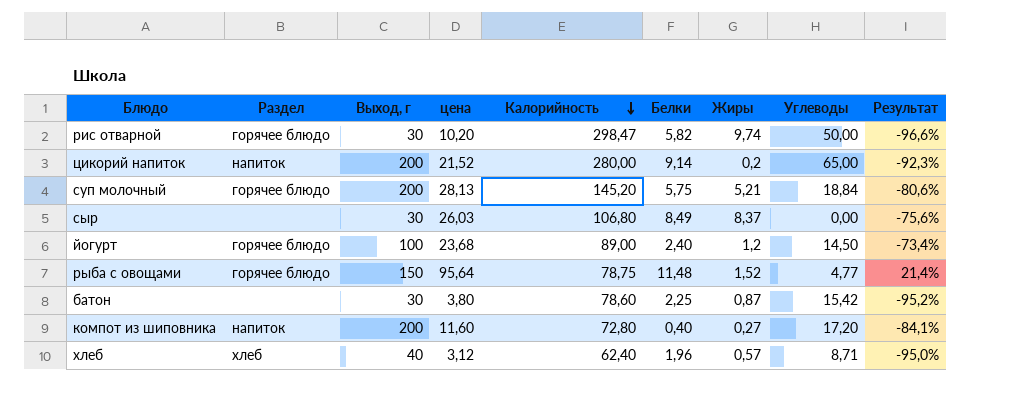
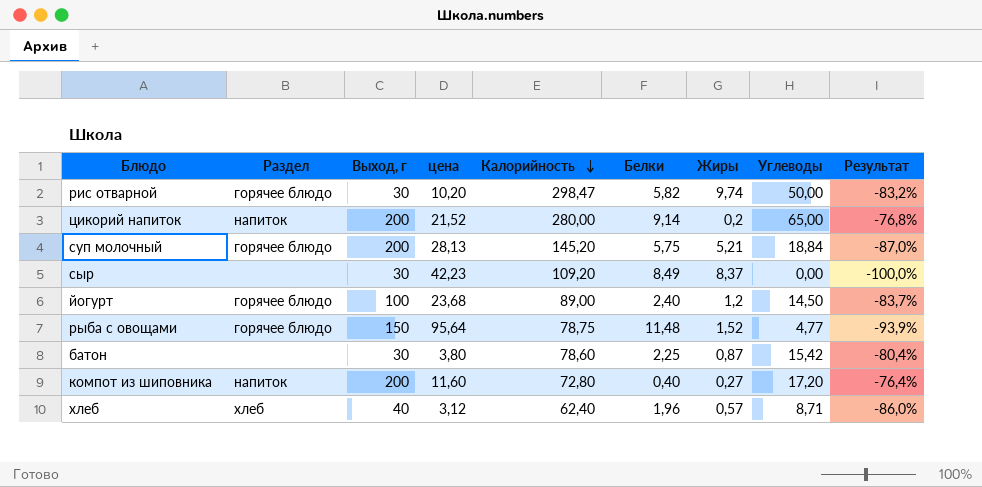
column Результат | formula: ([цена] - [Калорийность]) / [Калорийность] -> ([Углеводы] - [Калорийность]) / [Калорийность]
сыр | цена: 26,03 -> 42,23
сыр | Калорийность: 106,80 -> 109,20

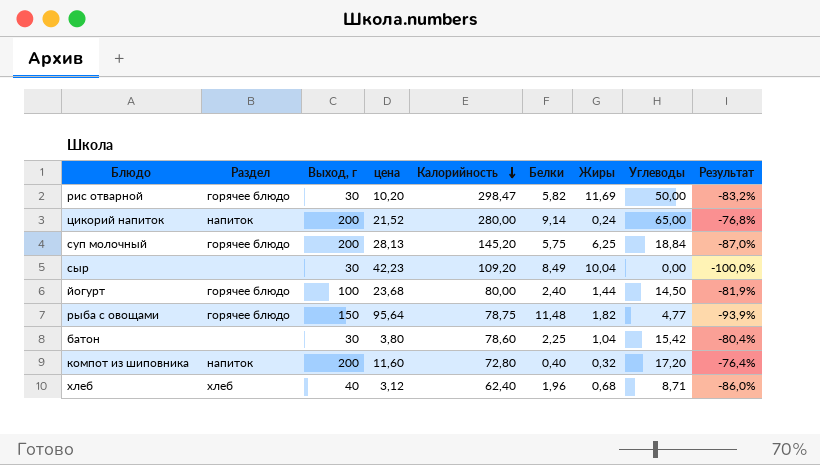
рис отварной | Жиры: 9,74 -> 11,69
цикорий напиток | Жиры: 0,2 -> 0,24
суп молочный | Жиры: 5,21 -> 6,25
сыр | Жиры: 8,37 -> 10,04
йогурт | Калорийность: 89,00 -> 80,00
йогурт | Жиры: 1,2 -> 1,44
йогурт | Результат: -83,7% -> -81,9%
рыба с овощами | Жиры: 1,52 -> 1,82
батон | Жиры: 0,87 -> 1,04
компот из шиповника | Жиры: 0,27 -> 0,32
хлеб | Жиры: 0,57 -> 0,68

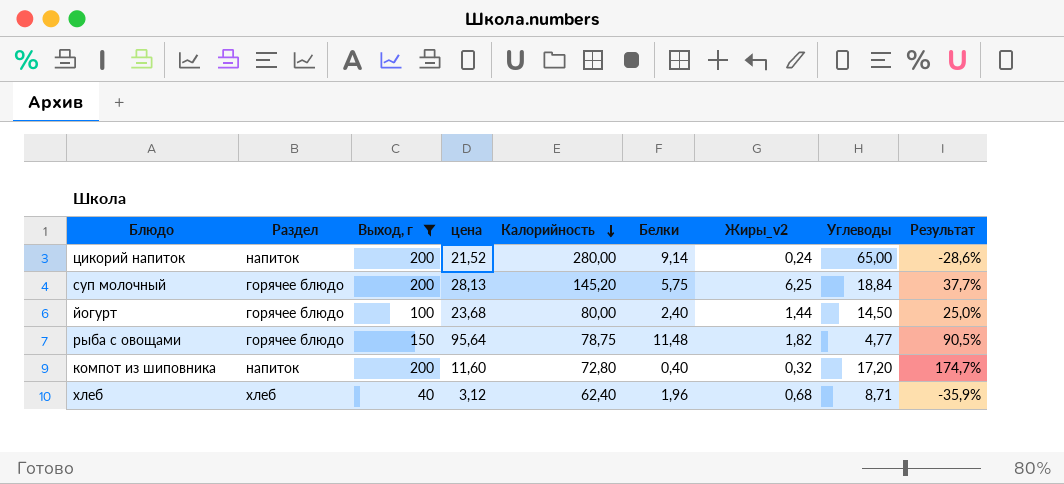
filter: none -> Выход, г != 30
column name: Жиры -> Жиры_v2
column Результат | formula: ([Углеводы] - [Калорийность]) / [Калорийность] -> ([Выход, г] - [Калорийность]) / [Калорийность]

